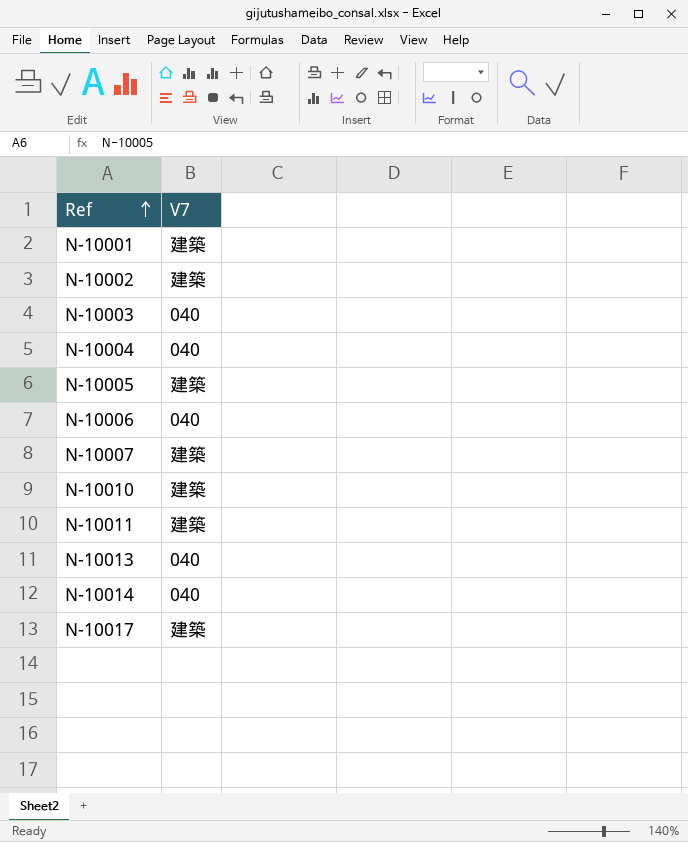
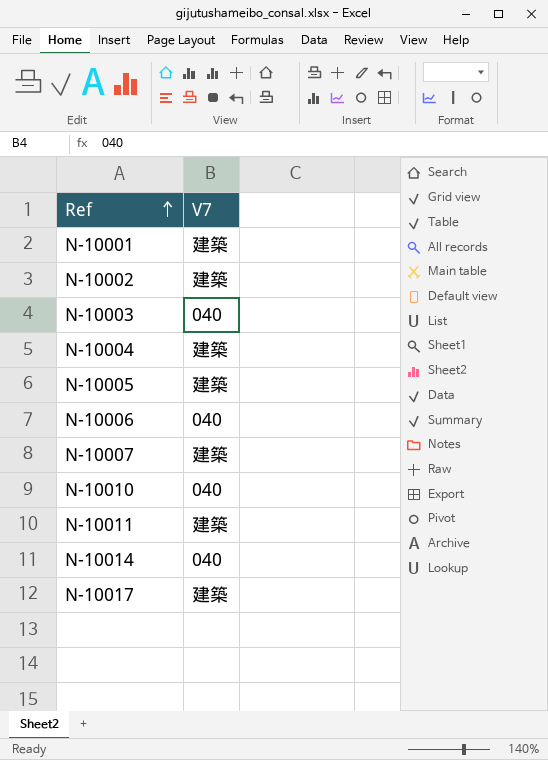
row N-10013: 040 -> none
N-10004 | V7: 040 -> 建築
N-10010 | V7: 建築 -> 040

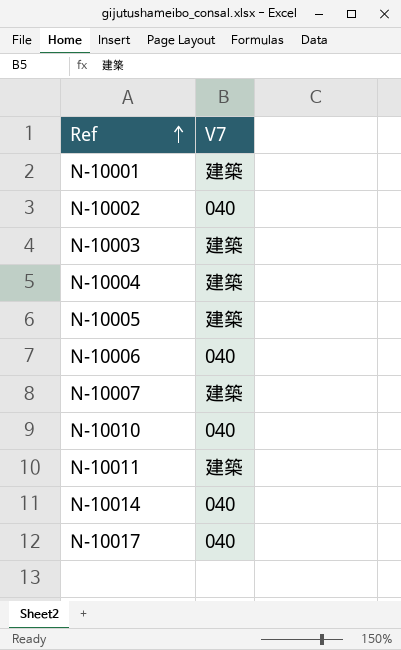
N-10002 | V7: 建築 -> 040
N-10003 | V7: 040 -> 建築
N-10017 | V7: 建築 -> 040

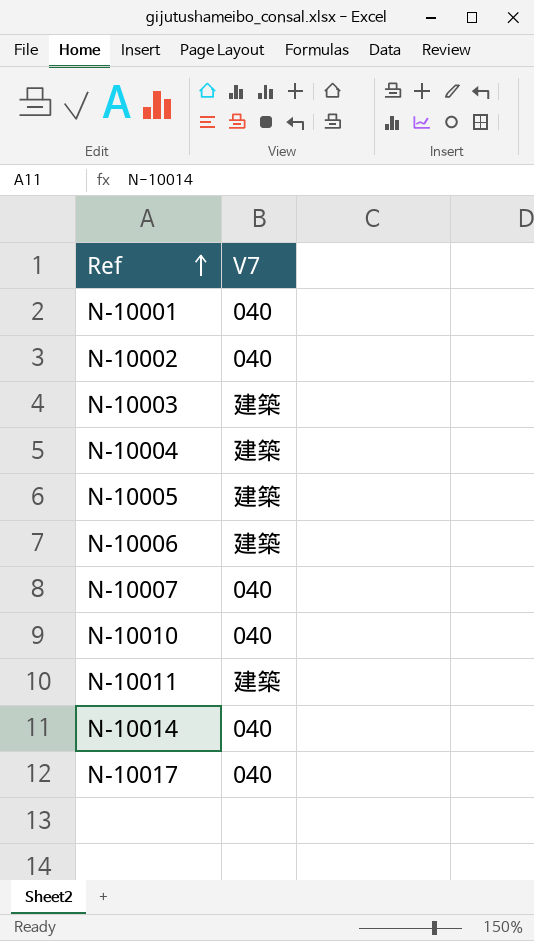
N-10001 | V7: 建築 -> 040
N-10006 | V7: 040 -> 建築
N-10007 | V7: 建築 -> 040

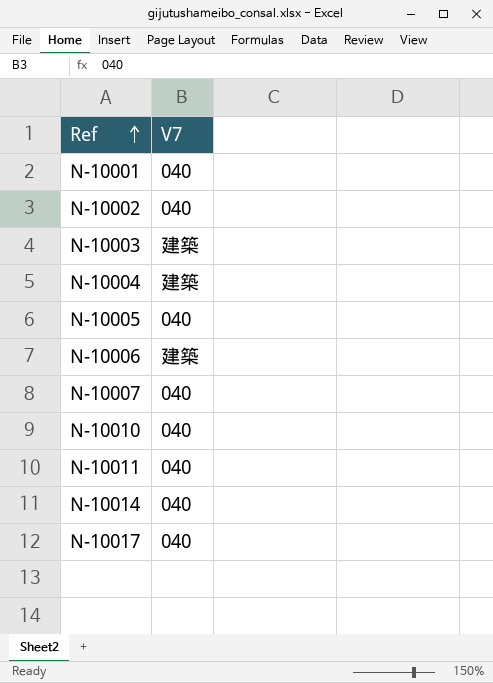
N-10005 | V7: 建築 -> 040
N-10011 | V7: 建築 -> 040

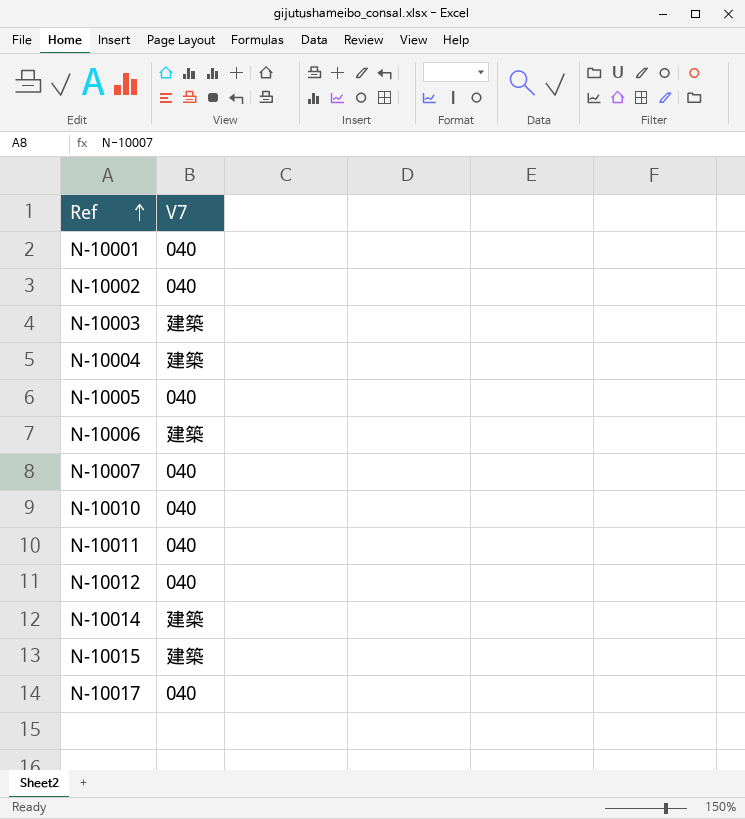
row N-10012: none -> 040
N-10014 | V7: 040 -> 建築
row N-10015: none -> 建築

